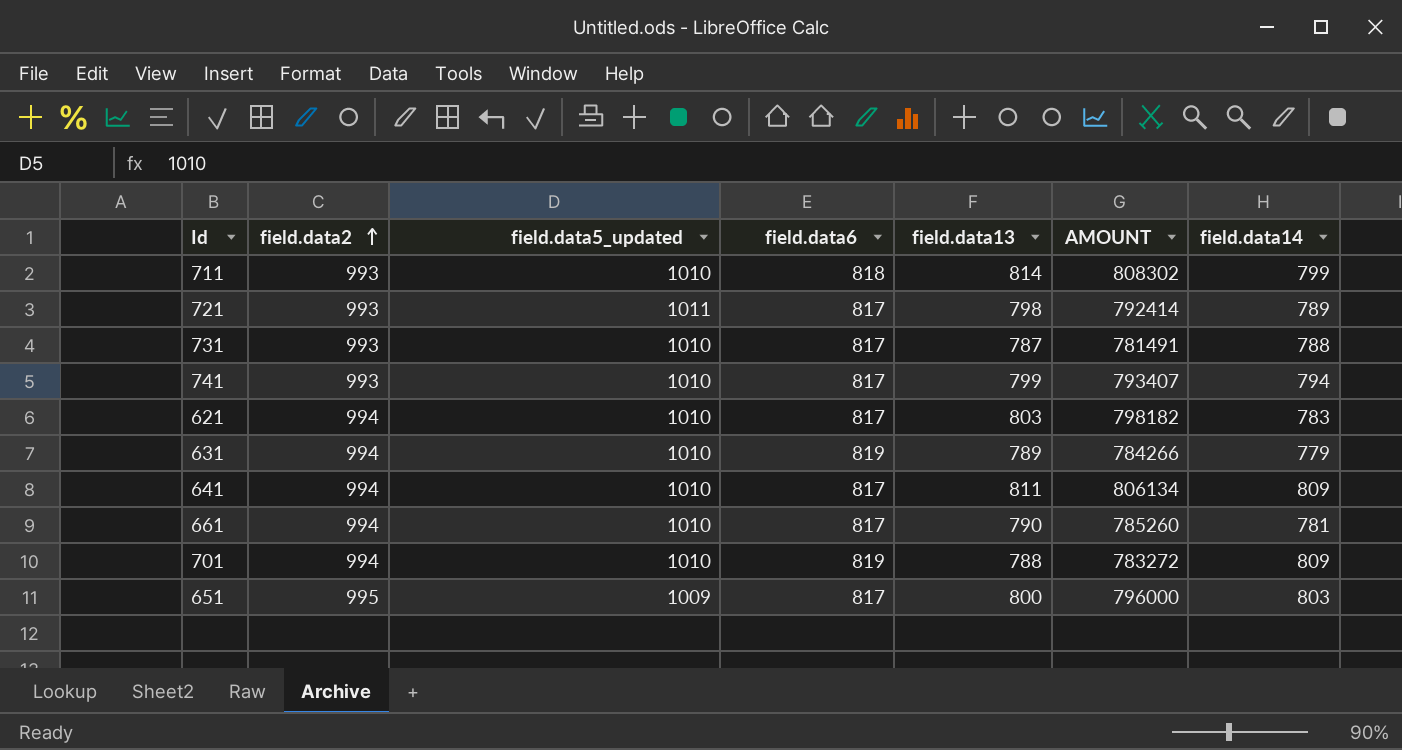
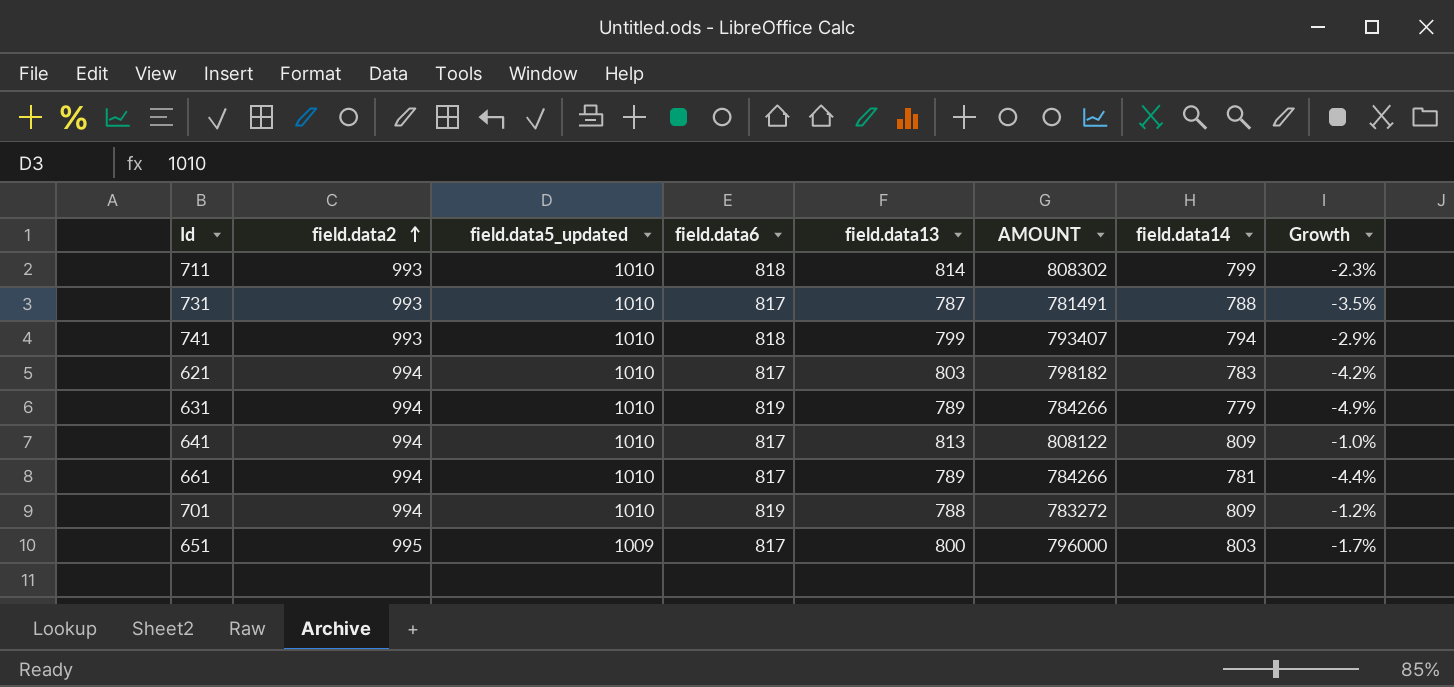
column Growth | formula: none -> ([field.data14] - [field.data6]) / [field.data6]
row 721: 993 | 1011 | 817 | 798 | 792414 | 789 -> none
741 | field.data6: 817 -> 818
641 | field.data13: 811 -> 813
641 | AMOUNT: 806134 -> 808122
661 | field.data13: 790 -> 789
661 | AMOUNT: 785260 -> 784266

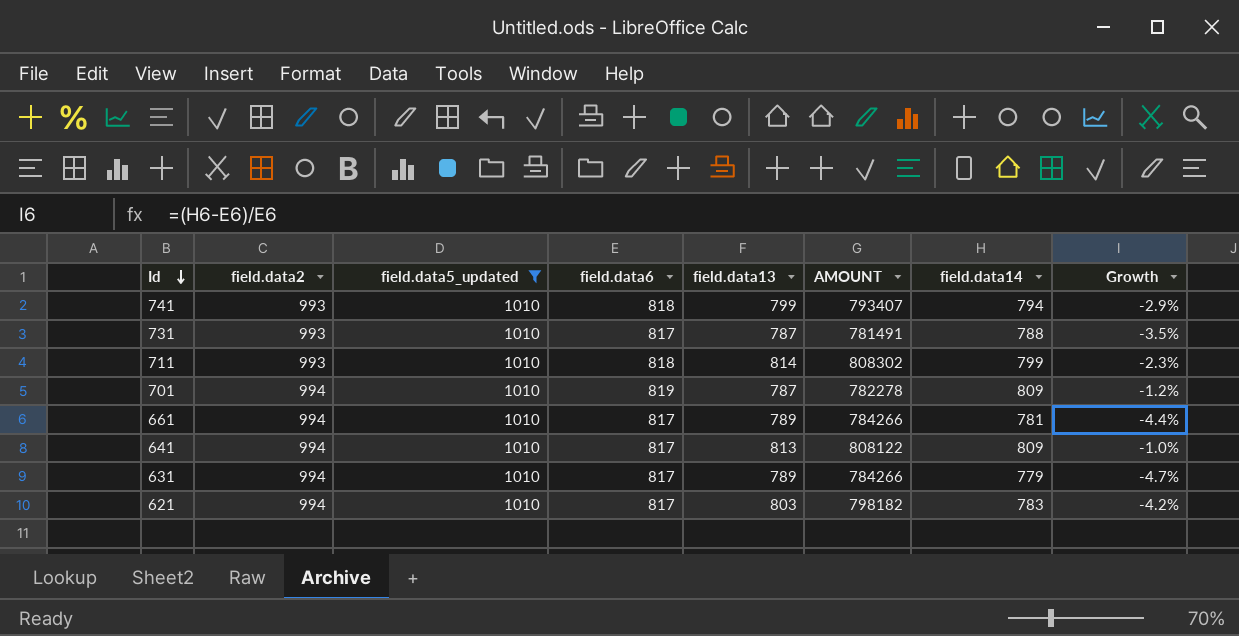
filter: none -> field.data5_updated = 1010
row order: field.data2 ascending -> Id descending
701 | field.data13: 788 -> 787
701 | AMOUNT: 783272 -> 782278
631 | field.data6: 819 -> 817
631 | Growth: -4.9% -> -4.7%

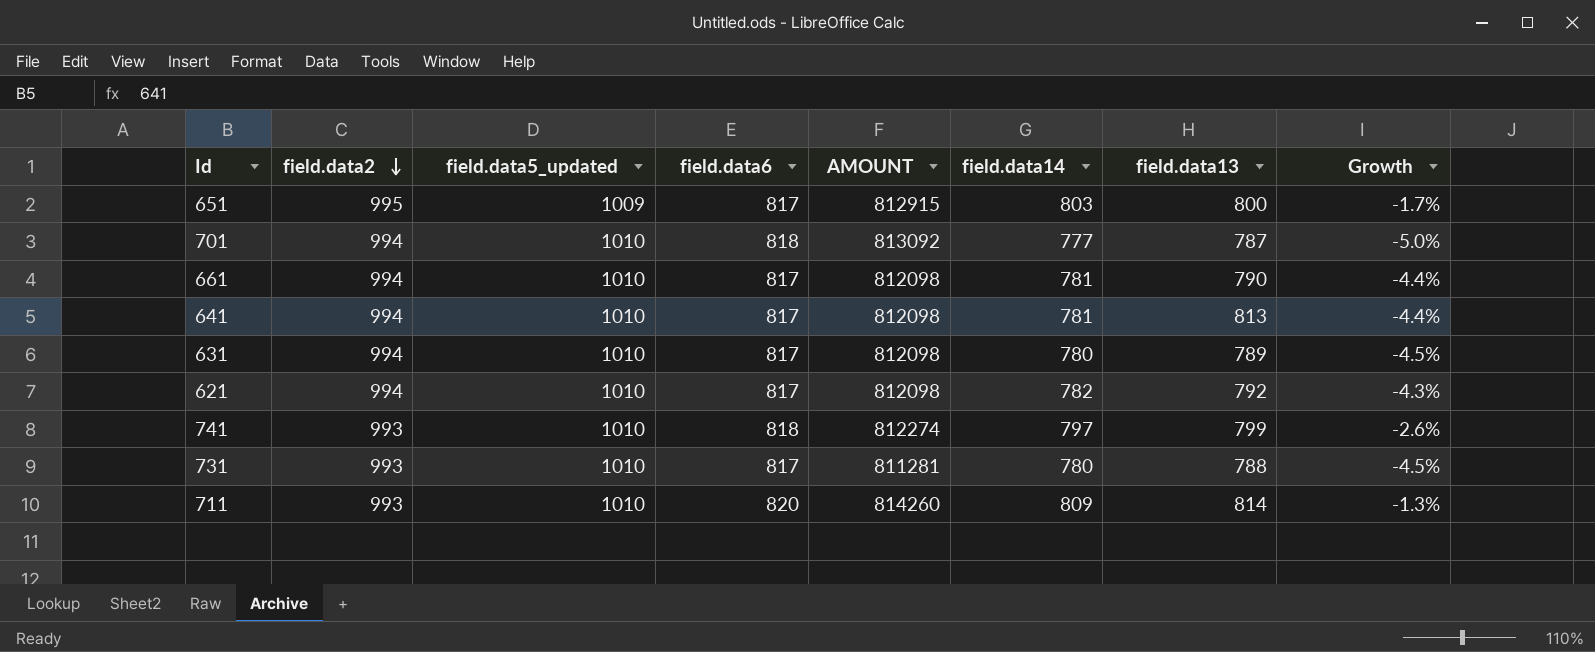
filter: field.data5_updated = 1010 -> none
row order: Id descending -> field.data2 descending
column AMOUNT | formula: [field.data2] * [field.data13] -> [field.data2] * [field.data6]
column field.data13 | position: 5 -> 7
701 | field.data6: 819 -> 818
701 | field.data14: 809 -> 777
701 | Growth: -1.2% -> -5.0%
661 | field.data13: 789 -> 790
641 | field.data14: 809 -> 781
641 | Growth: -1.0% -> -4.4%
631 | field.data14: 779 -> 780
631 | Growth: -4.7% -> -4.5%
621 | field.data14: 783 -> 782
621 | field.data13: 803 -> 792
621 | Growth: -4.2% -> -4.3%
741 | field.data14: 794 -> 797
741 | Growth: -2.9% -> -2.6%
731 | field.data14: 788 -> 780
731 | field.data13: 787 -> 788
731 | Growth: -3.5% -> -4.5%
711 | field.data6: 818 -> 820
711 | field.data14: 799 -> 809
711 | Growth: -2.3% -> -1.3%

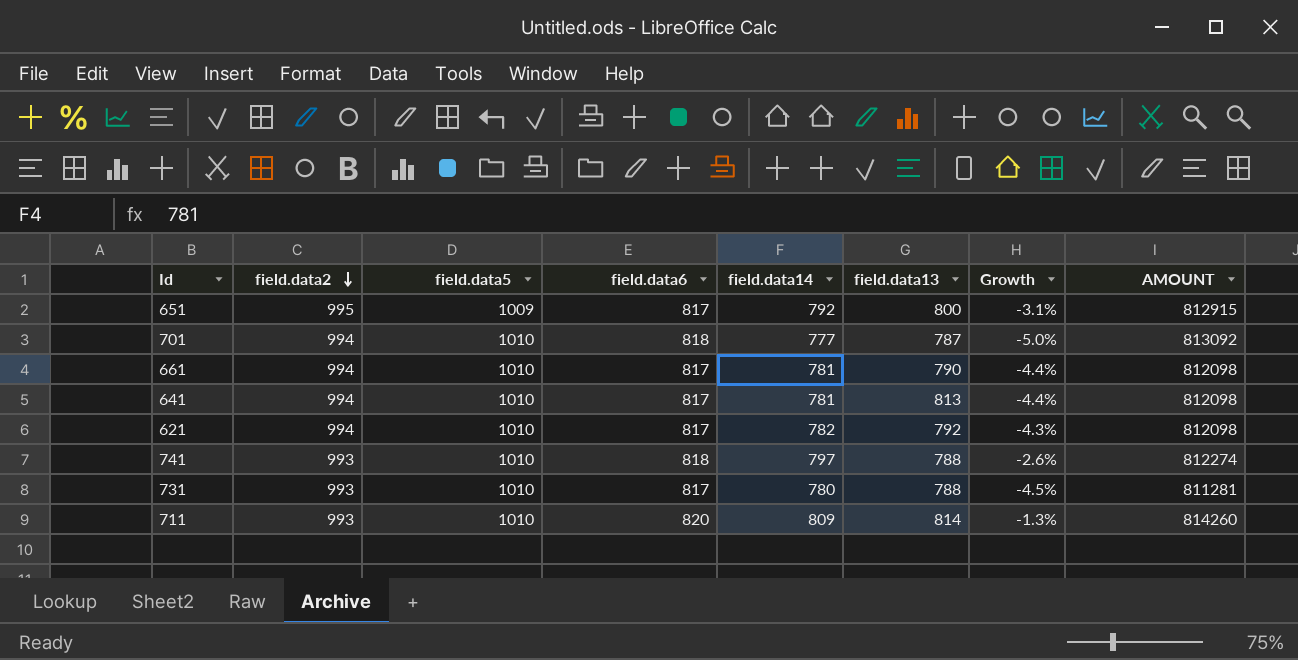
column name: field.data5_updated -> field.data5
column AMOUNT | position: 5 -> 8
row 631: 994 | 1010 | 817 | 812098 | 780 | 789 | -4.5% -> none
651 | field.data14: 803 -> 792
651 | Growth: -1.7% -> -3.1%
741 | field.data13: 799 -> 788

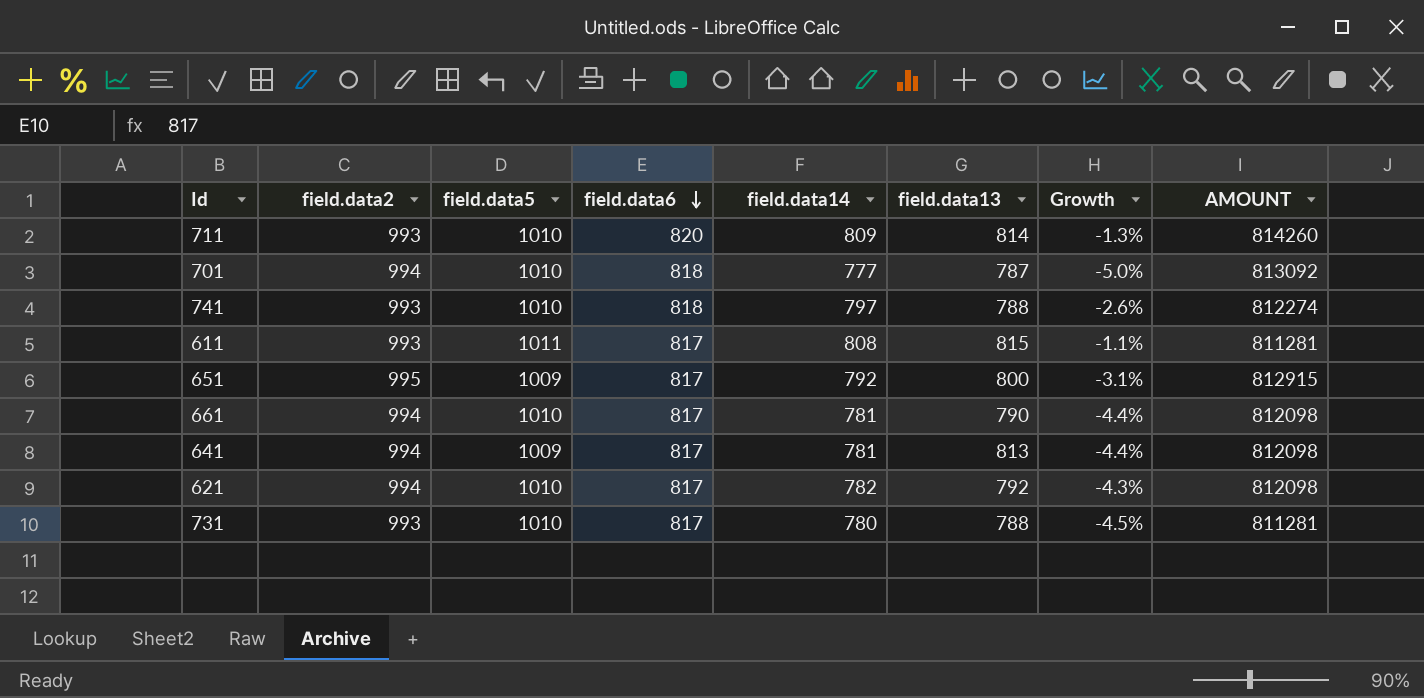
row order: field.data2 descending -> field.data6 descending
row 611: none -> 993 | 1011 | 817 | 808 | 815 | -1.1% | 811281
641 | field.data5: 1010 -> 1009

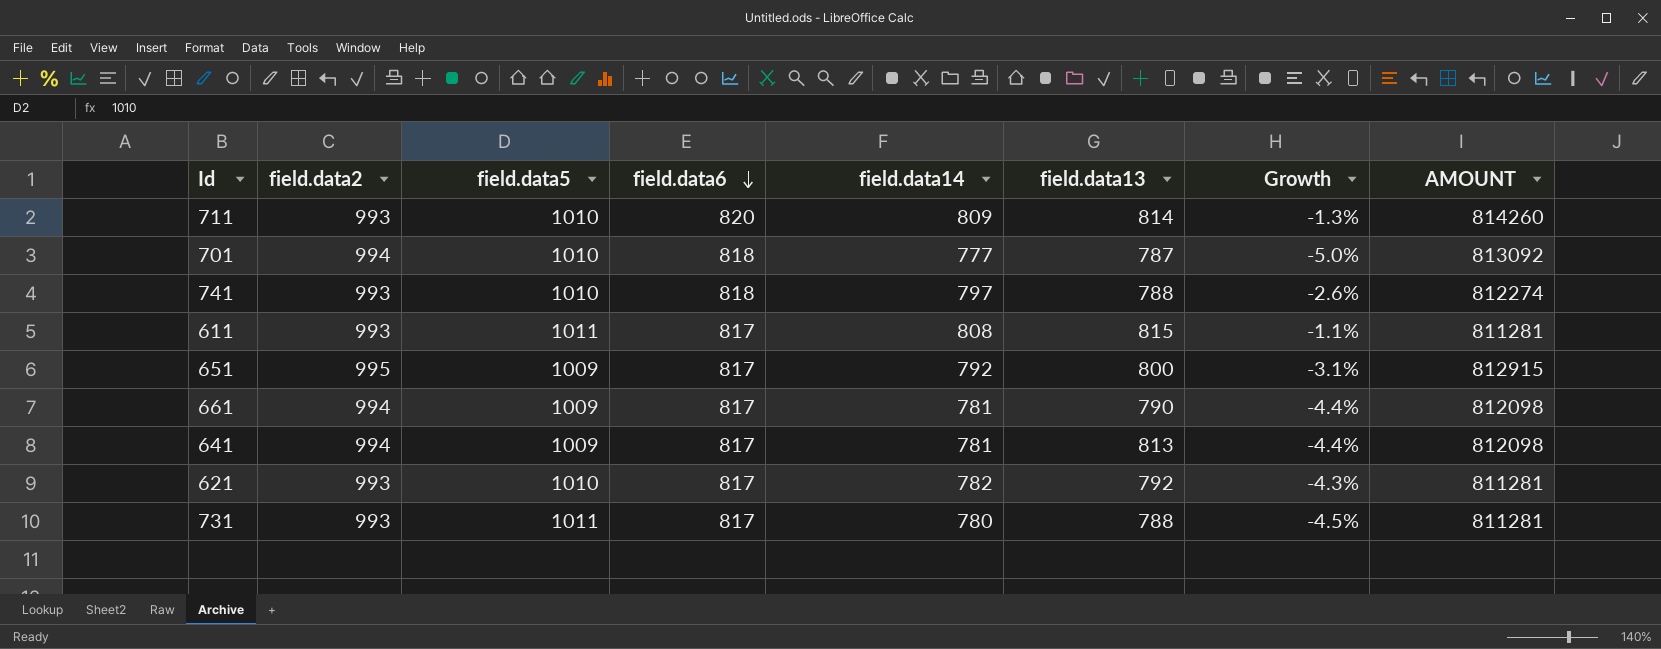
661 | field.data5: 1010 -> 1009
621 | field.data2: 994 -> 993
621 | AMOUNT: 812098 -> 811281
731 | field.data5: 1010 -> 1011

